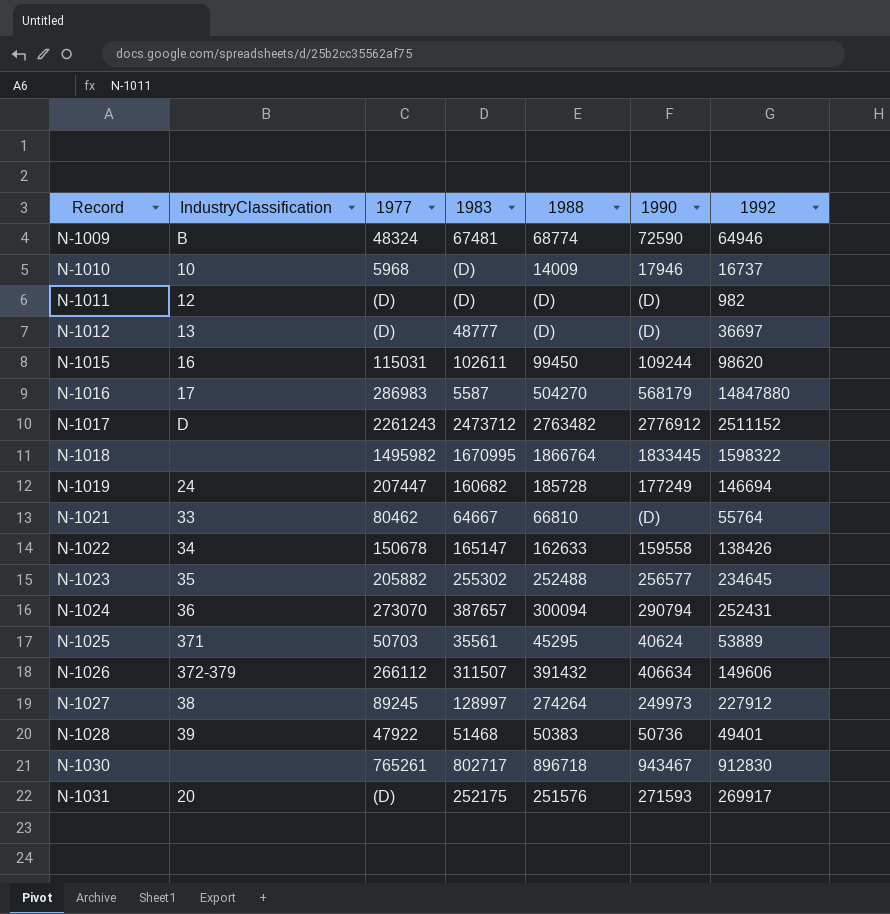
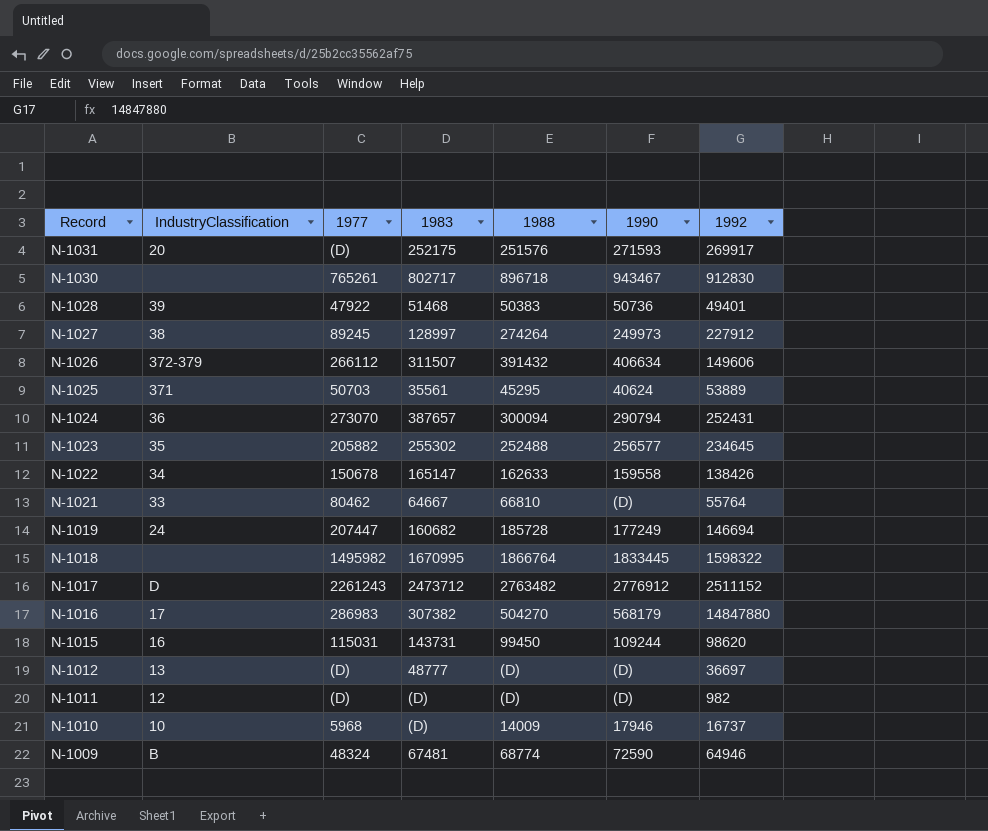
row order: Record ascending -> Record descending
N-1016 | 1983: 5587 -> 307382
N-1015 | 1983: 102611 -> 143731

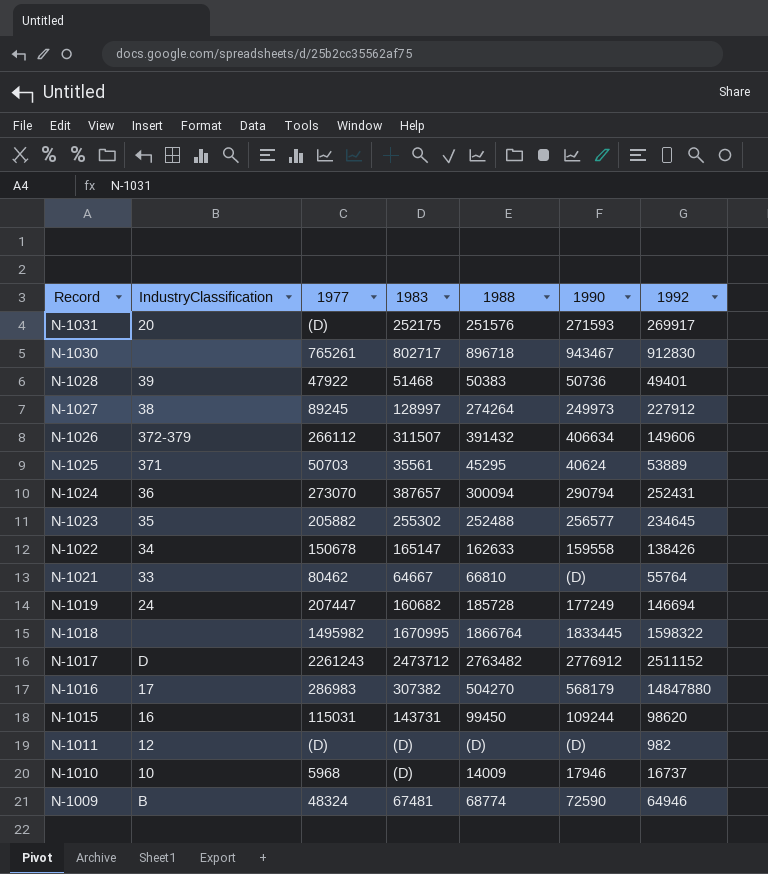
row N-1012: 13 | (D) | 48777 | (D) | (D) | 36697 -> none

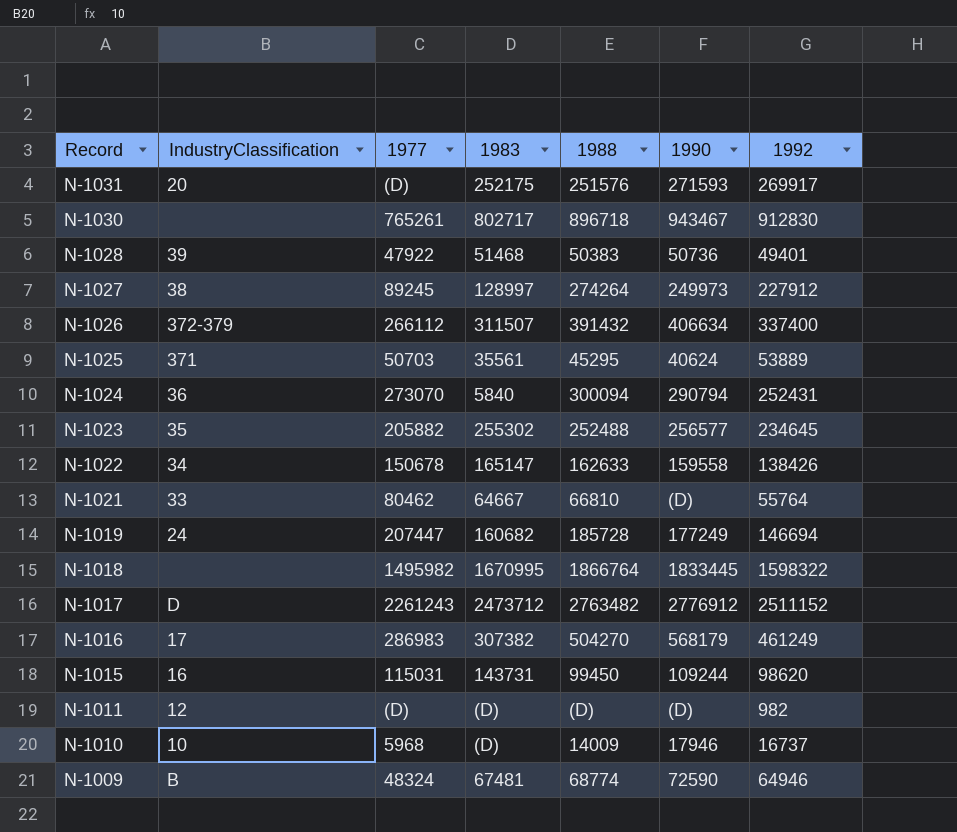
N-1026 | 1992: 149606 -> 337400
N-1024 | 1983: 387657 -> 5840
N-1016 | 1992: 14847880 -> 461249

